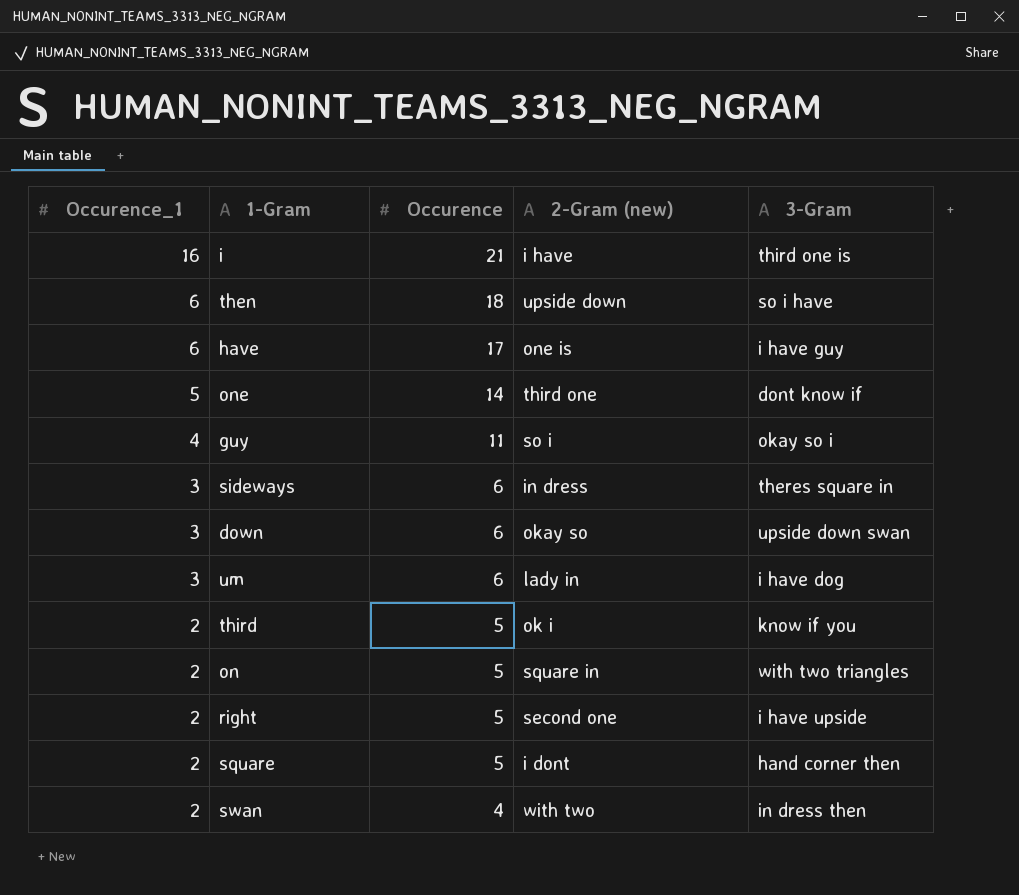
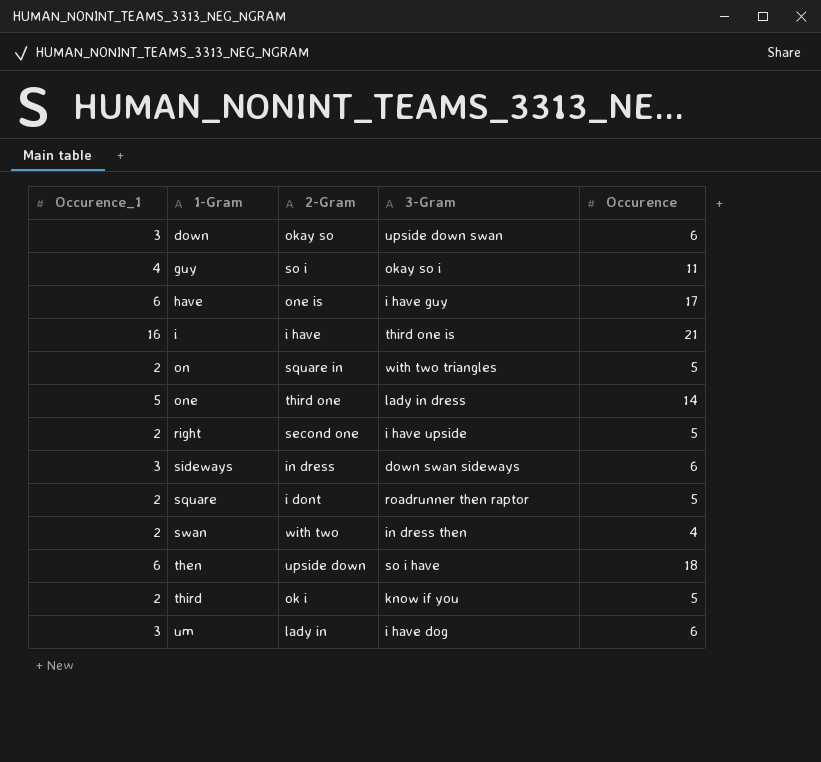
row order: Occurence_1 descending -> 1-Gram ascending
column name: 2-Gram (new) -> 2-Gram
column Occurence | position: 3 -> 5
one | 3-Gram: dont know if -> lady in dress
sideways | 3-Gram: theres square in -> down swan sideways
square | 3-Gram: hand corner then -> roadrunner then raptor

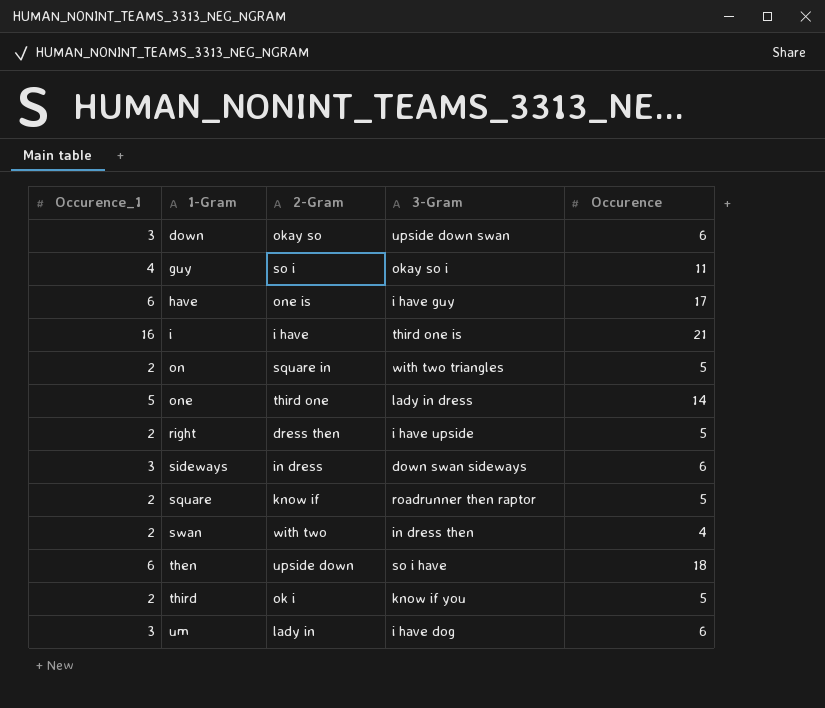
right | 2-Gram: second one -> dress then
square | 2-Gram: i dont -> know if

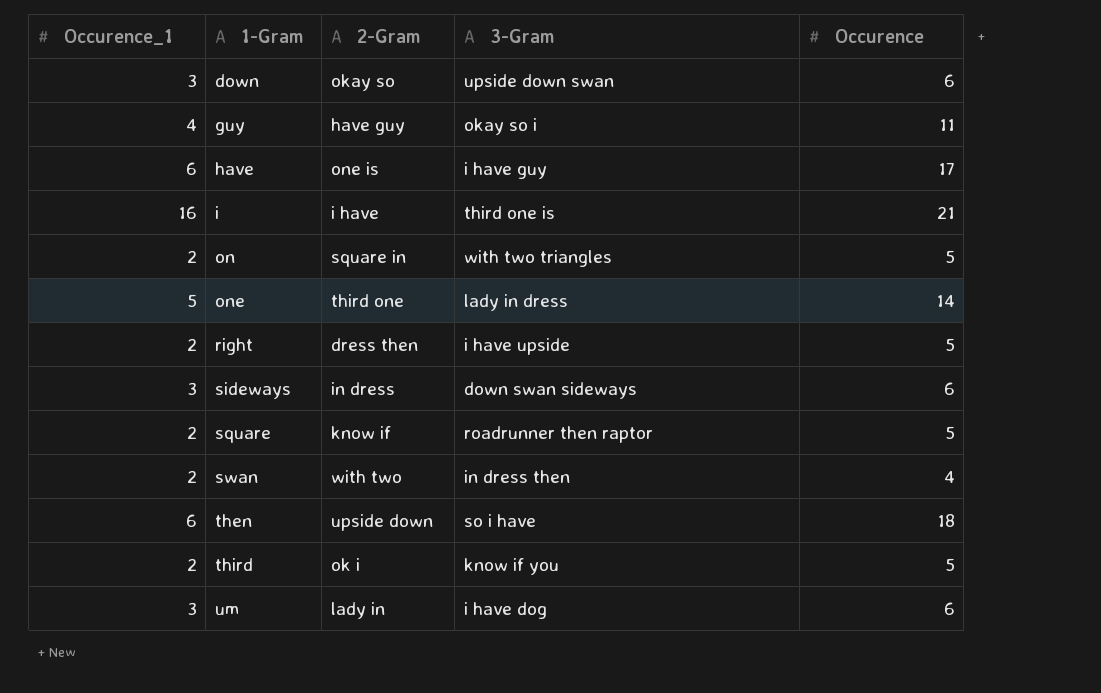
guy | 2-Gram: so i -> have guy

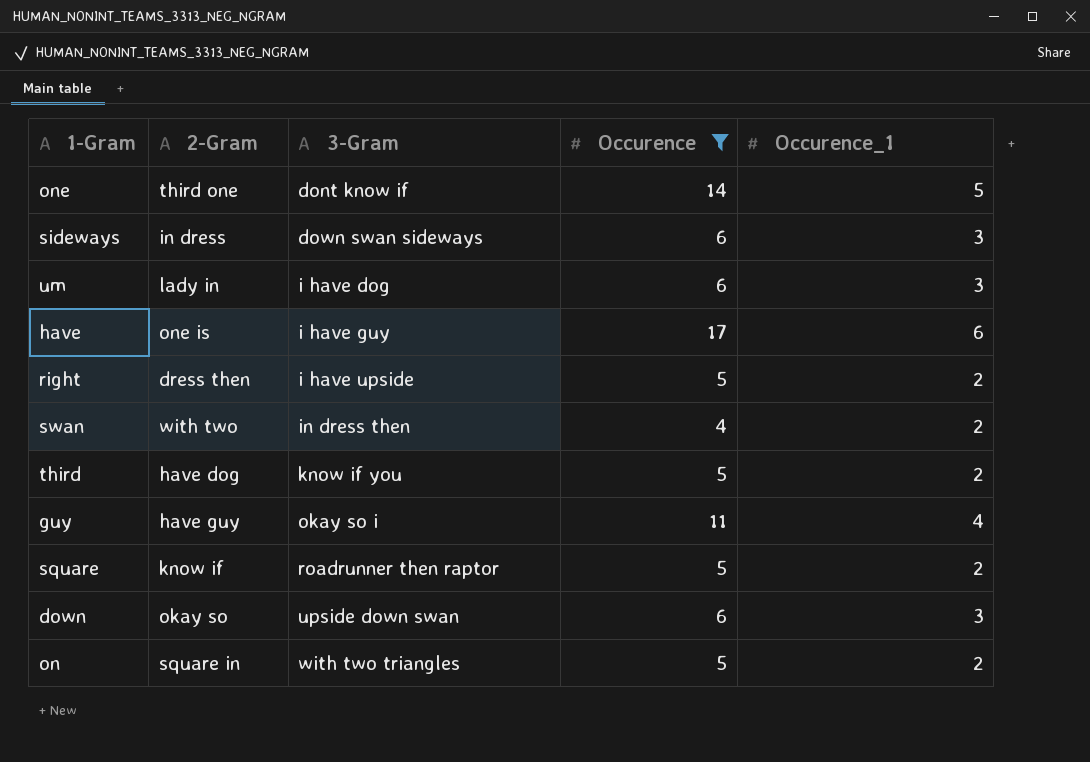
filter: none -> Occurence <= 17
row order: 1-Gram ascending -> 3-Gram ascending
column Occurence_1 | position: 1 -> 5
one | 3-Gram: lady in dress -> dont know if
third | 2-Gram: ok i -> have dog

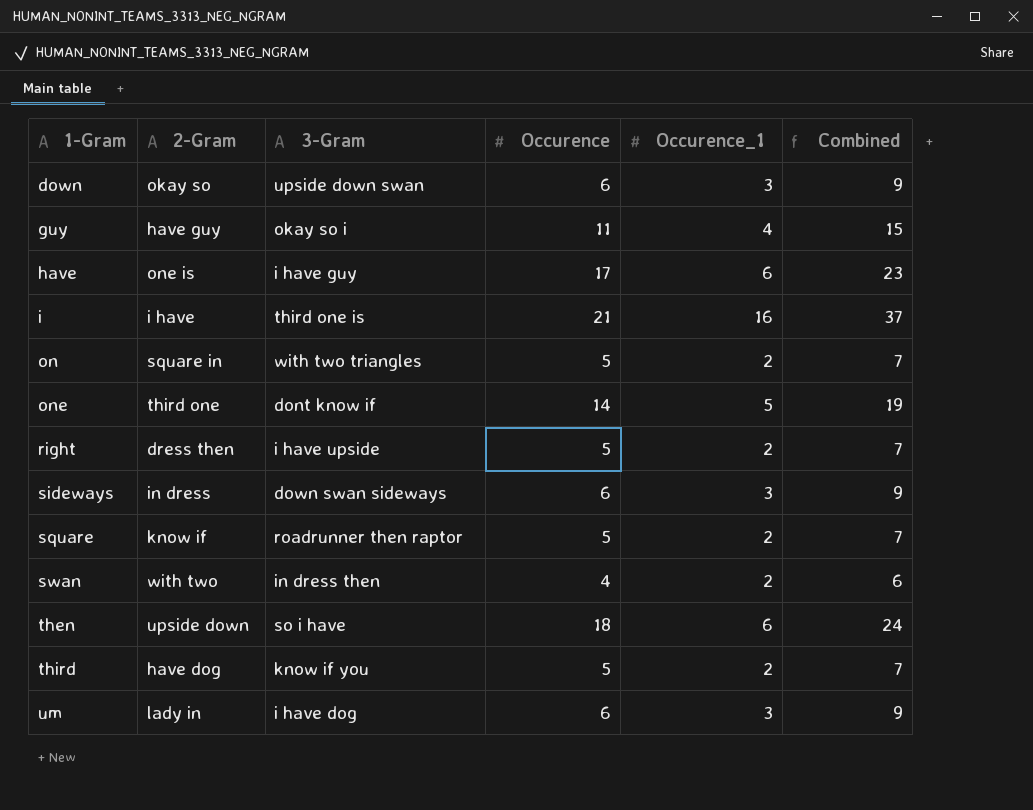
filter: Occurence <= 17 -> none
row order: 3-Gram ascending -> 1-Gram ascending
column Combined | formula: none -> [Occurence] + [Occurence_1]

